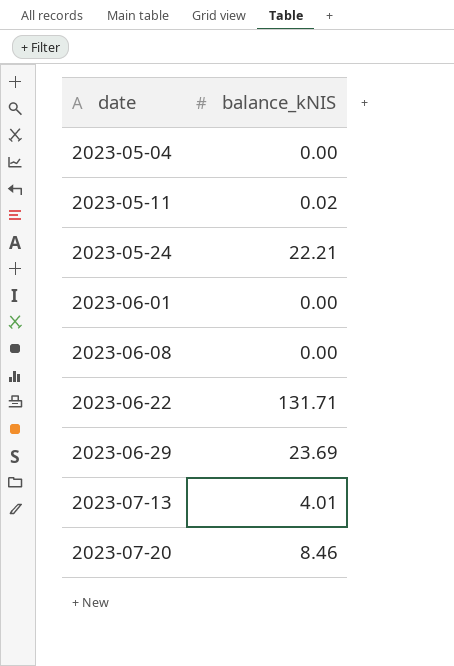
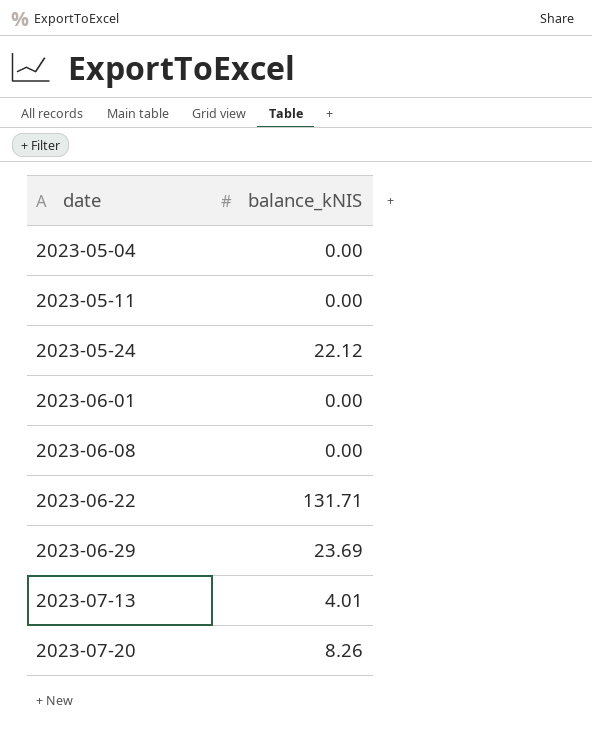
2023-05-11 | balance_kNIS: 0.02 -> 0.00
2023-05-24 | balance_kNIS: 22.21 -> 22.12
2023-07-20 | balance_kNIS: 8.46 -> 8.26

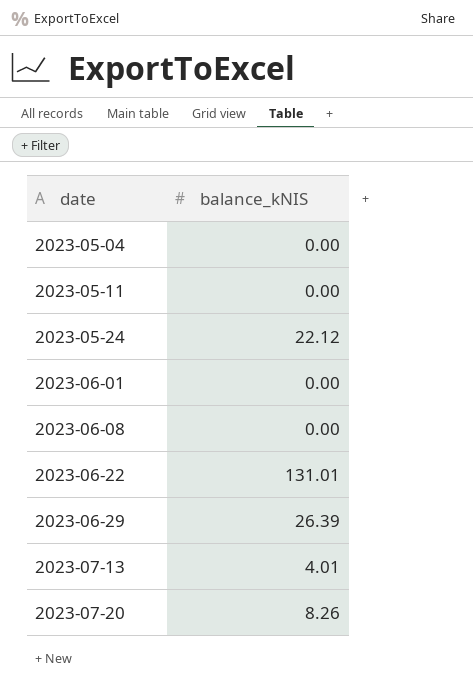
2023-06-22 | balance_kNIS: 131.71 -> 131.01
2023-06-29 | balance_kNIS: 23.69 -> 26.39

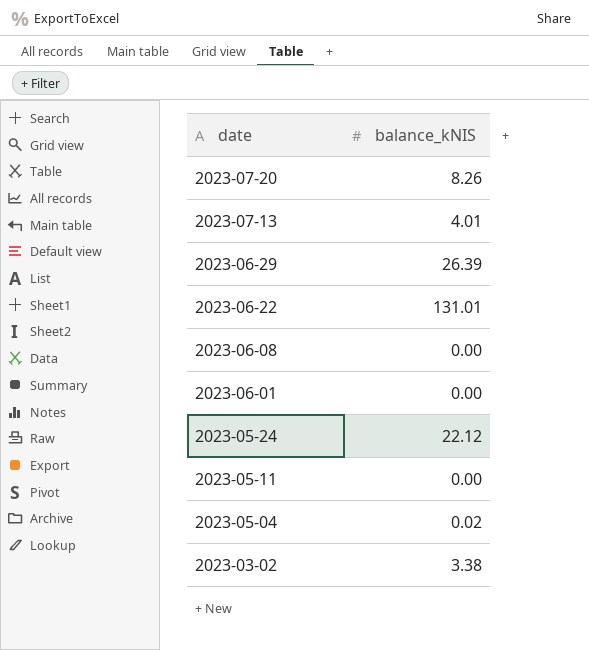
row order: date ascending -> date descending
2023-05-04 | balance_kNIS: 0.00 -> 0.02
row 2023-03-02: none -> 3.38

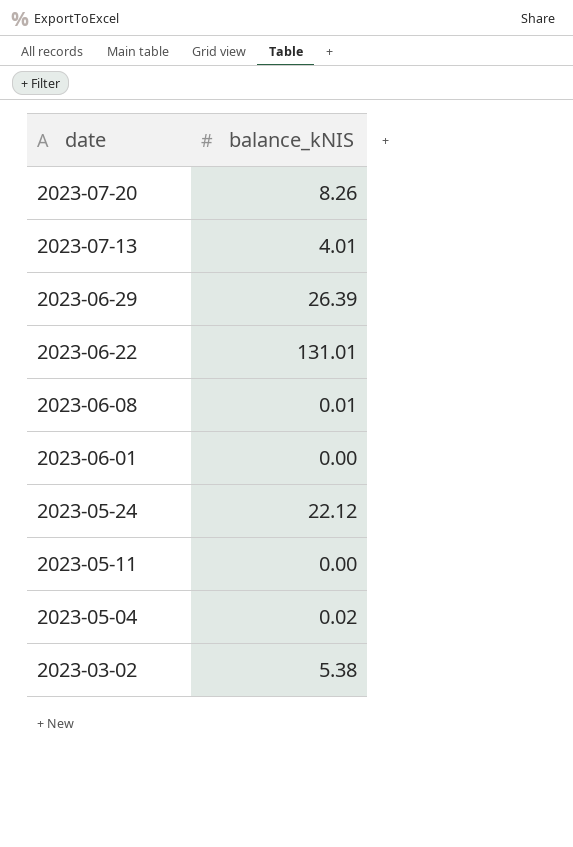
2023-06-08 | balance_kNIS: 0.00 -> 0.01
2023-03-02 | balance_kNIS: 3.38 -> 5.38

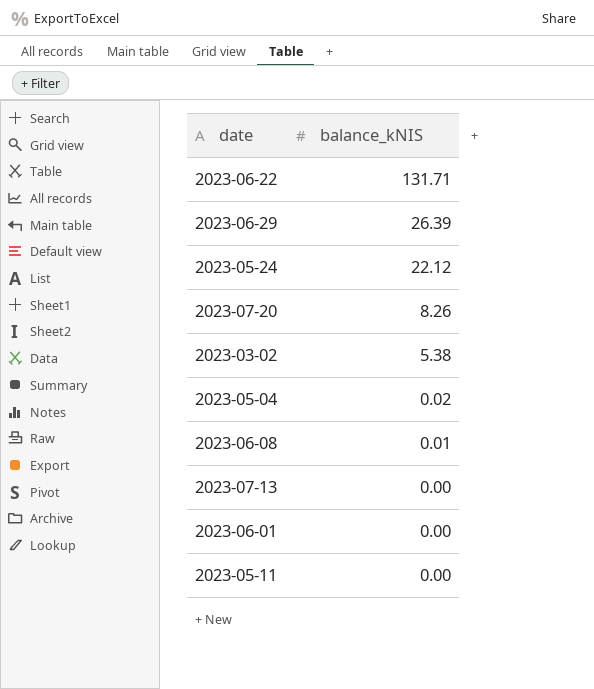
row order: date descending -> balance_kNIS descending
2023-06-22 | balance_kNIS: 131.01 -> 131.71
2023-07-13 | balance_kNIS: 4.01 -> 0.00

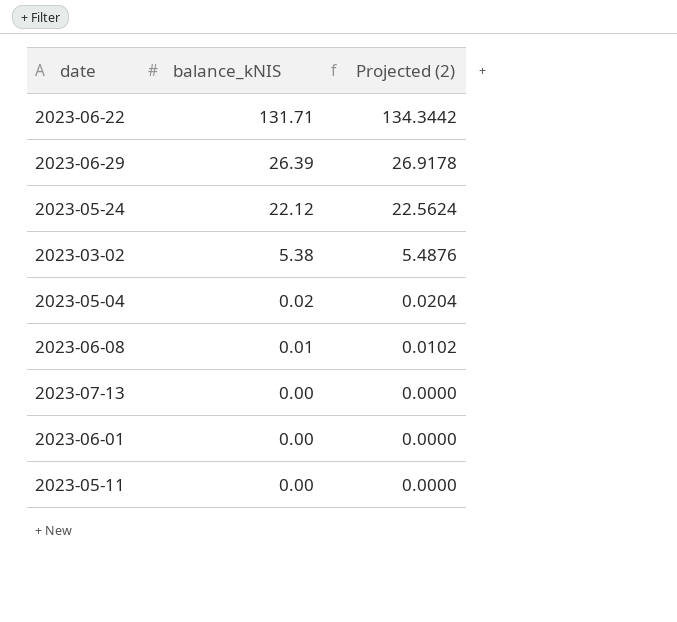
column Projected (2) | formula: none -> [balance_kNIS] * 1.02
row 2023-07-20: 8.26 -> none

